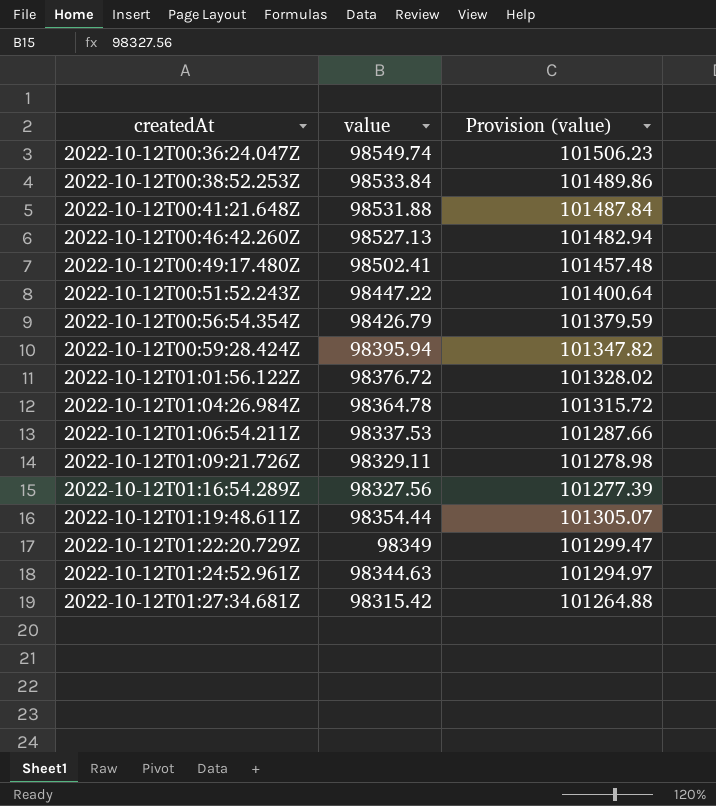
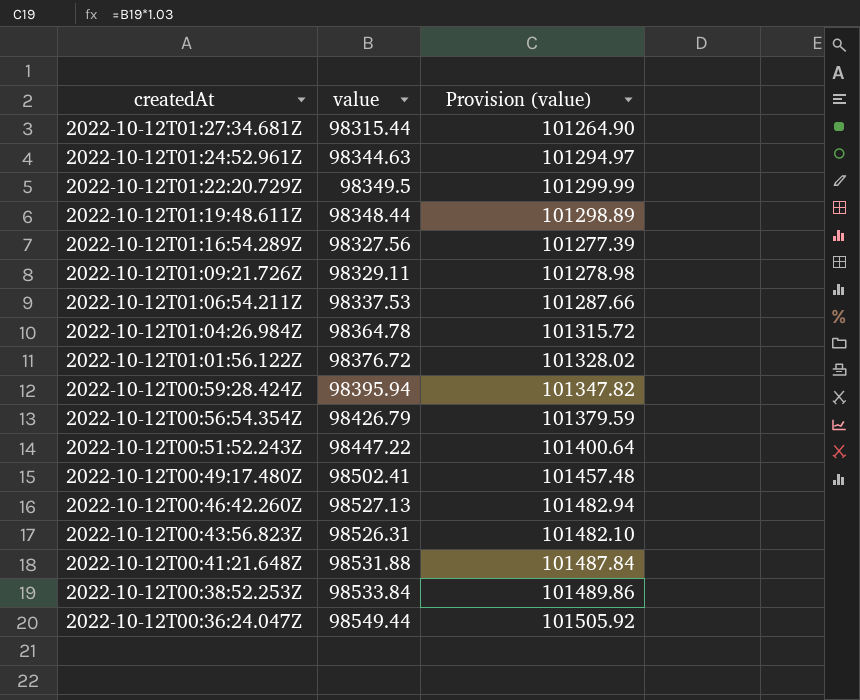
row order: createdAt ascending -> createdAt descending
2022-10-12T01:27:34.681Z | value: 98315.42 -> 98315.44
2022-10-12T01:27:34.681Z | Provision (value): 101264.88 -> 101264.90
2022-10-12T01:22:20.729Z | value: 98349 -> 98349.5
2022-10-12T01:22:20.729Z | Provision (value): 101299.47 -> 101299.99
2022-10-12T01:19:48.611Z | value: 98354.44 -> 98348.44
2022-10-12T01:19:48.611Z | Provision (value): 101305.07 -> 101298.89
row 2022-10-12T00:43:56.823Z: none -> 98526.31 | 101482.10
2022-10-12T00:36:24.047Z | value: 98549.74 -> 98549.44
2022-10-12T00:36:24.047Z | Provision (value): 101506.23 -> 101505.92

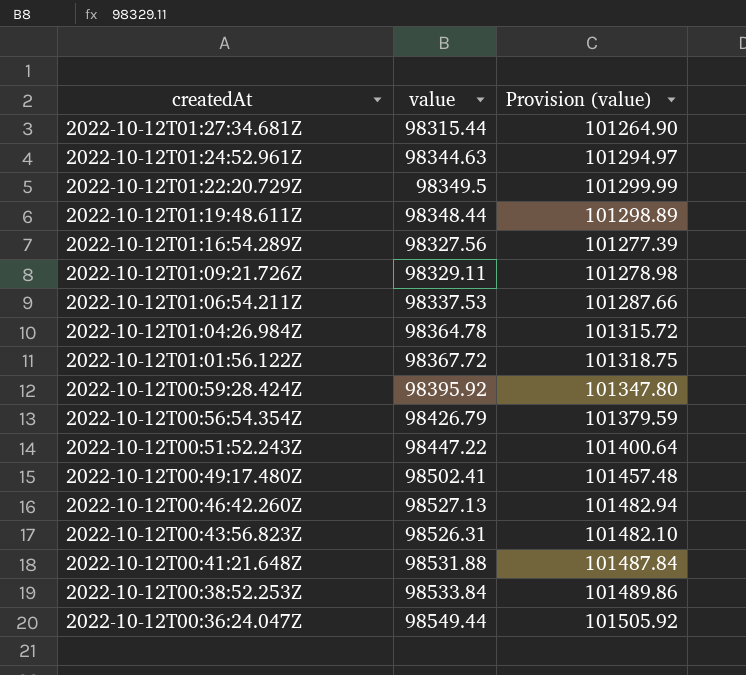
2022-10-12T01:01:56.122Z | value: 98376.72 -> 98367.72
2022-10-12T01:01:56.122Z | Provision (value): 101328.02 -> 101318.75
2022-10-12T00:59:28.424Z | value: 98395.94 -> 98395.92
2022-10-12T00:59:28.424Z | Provision (value): 101347.82 -> 101347.80

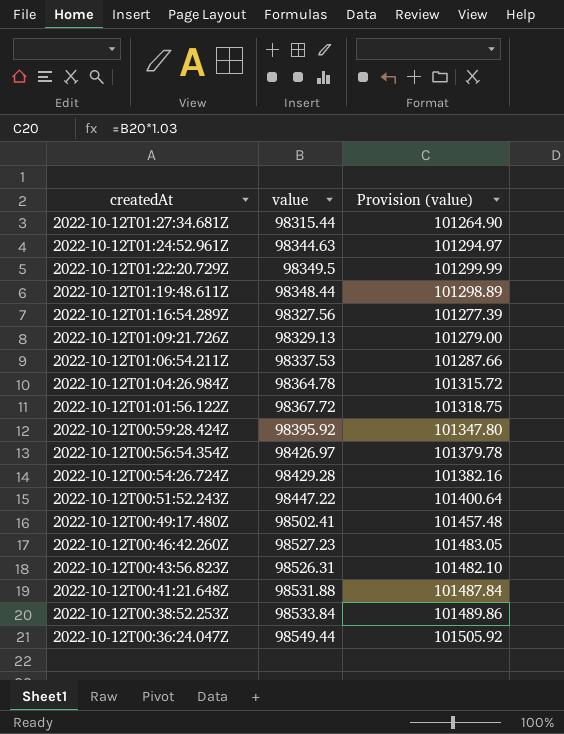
2022-10-12T01:09:21.726Z | value: 98329.11 -> 98329.13
2022-10-12T01:09:21.726Z | Provision (value): 101278.98 -> 101279.00
2022-10-12T00:56:54.354Z | value: 98426.79 -> 98426.97
2022-10-12T00:56:54.354Z | Provision (value): 101379.59 -> 101379.78
row 2022-10-12T00:54:26.724Z: none -> 98429.28 | 101382.16
2022-10-12T00:46:42.260Z | value: 98527.13 -> 98527.23
2022-10-12T00:46:42.260Z | Provision (value): 101482.94 -> 101483.05

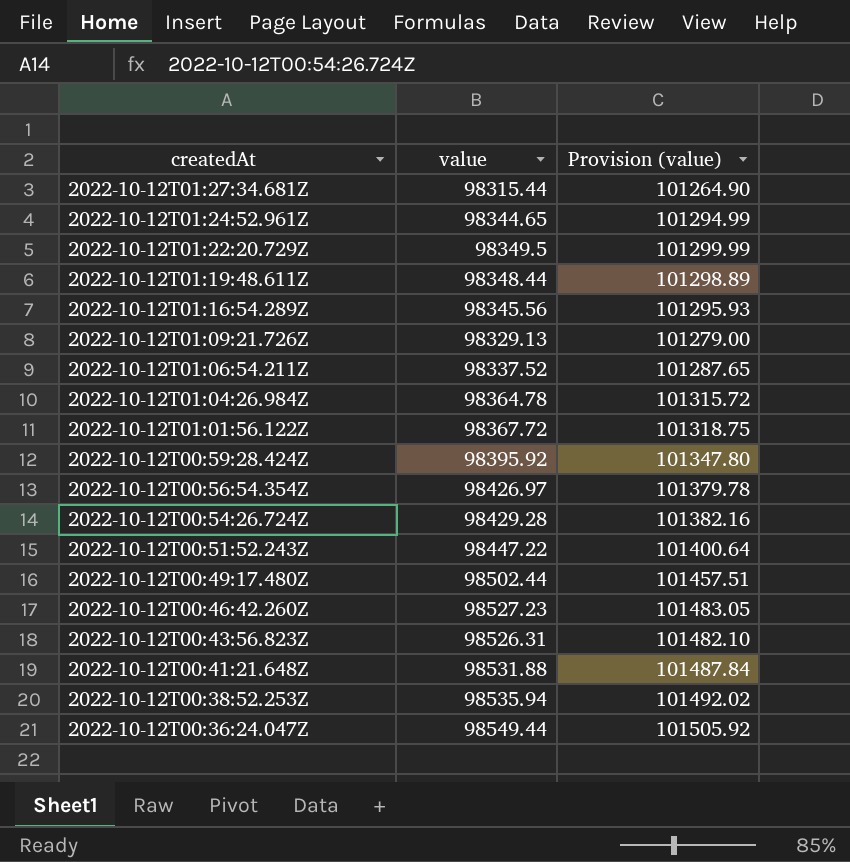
2022-10-12T01:24:52.961Z | value: 98344.63 -> 98344.65
2022-10-12T01:24:52.961Z | Provision (value): 101294.97 -> 101294.99
2022-10-12T01:16:54.289Z | value: 98327.56 -> 98345.56
2022-10-12T01:16:54.289Z | Provision (value): 101277.39 -> 101295.93
2022-10-12T01:06:54.211Z | value: 98337.53 -> 98337.52
2022-10-12T01:06:54.211Z | Provision (value): 101287.66 -> 101287.65
2022-10-12T00:49:17.480Z | value: 98502.41 -> 98502.44
2022-10-12T00:49:17.480Z | Provision (value): 101457.48 -> 101457.51
2022-10-12T00:38:52.253Z | value: 98533.84 -> 98535.94
2022-10-12T00:38:52.253Z | Provision (value): 101489.86 -> 101492.02

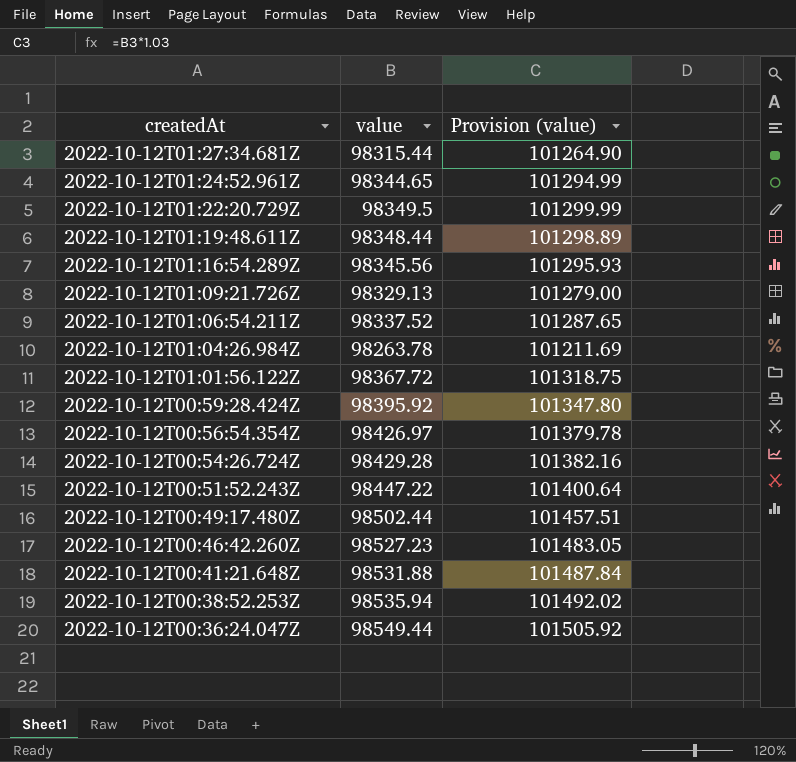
row 2022-10-12T00:43:56.823Z: 98526.31 | 101482.10 -> none
2022-10-12T01:04:26.984Z | value: 98364.78 -> 98263.78
2022-10-12T01:04:26.984Z | Provision (value): 101315.72 -> 101211.69

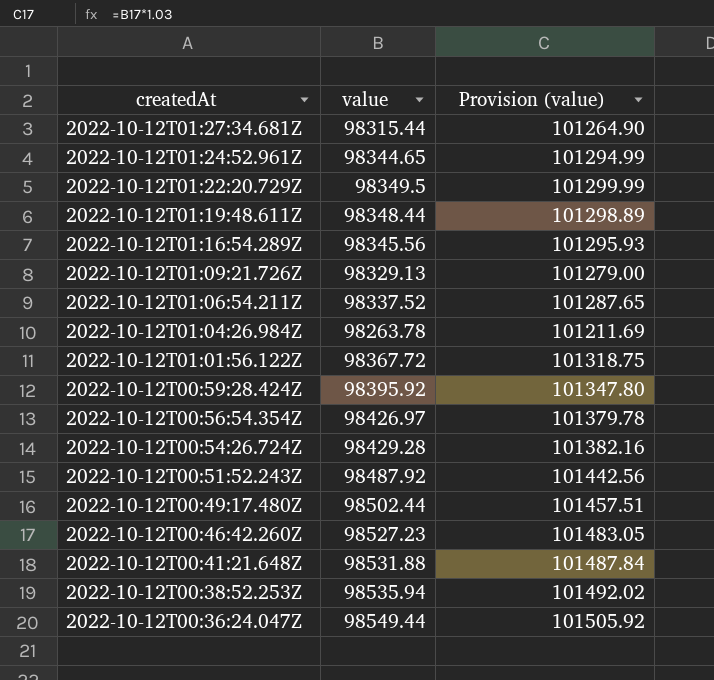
2022-10-12T00:51:52.243Z | value: 98447.22 -> 98487.92
2022-10-12T00:51:52.243Z | Provision (value): 101400.64 -> 101442.56

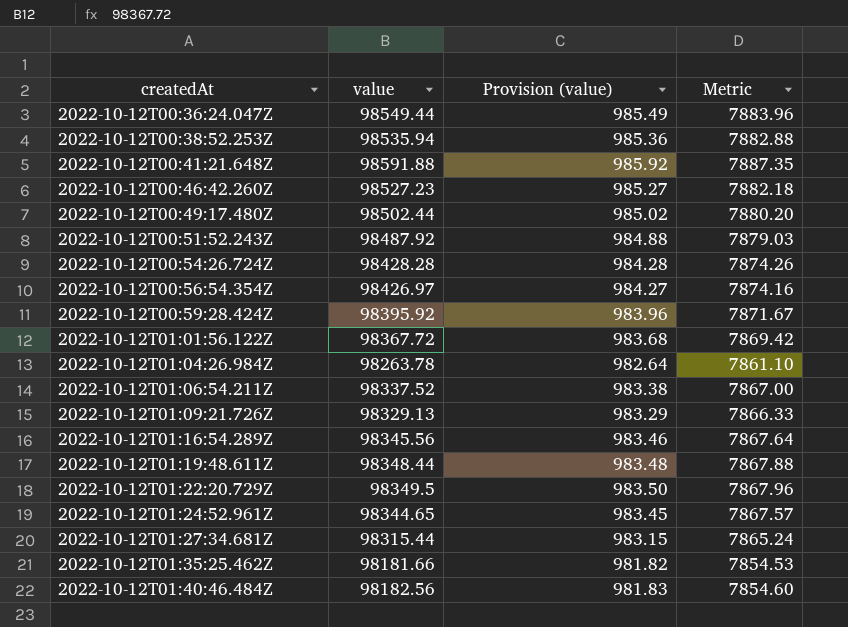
row order: createdAt descending -> createdAt ascending
column Provision (value) | formula: [value] * 1.03 -> [value] * 0.01
column Metric | formula: none -> [value] * 0.08
2022-10-12T00:41:21.648Z | value: 98531.88 -> 98591.88
2022-10-12T00:54:26.724Z | value: 98429.28 -> 98428.28
row 2022-10-12T01:35:25.462Z: none -> 98181.66 | 981.82 | 7854.53
row 2022-10-12T01:40:46.484Z: none -> 98182.56 | 981.83 | 7854.60

